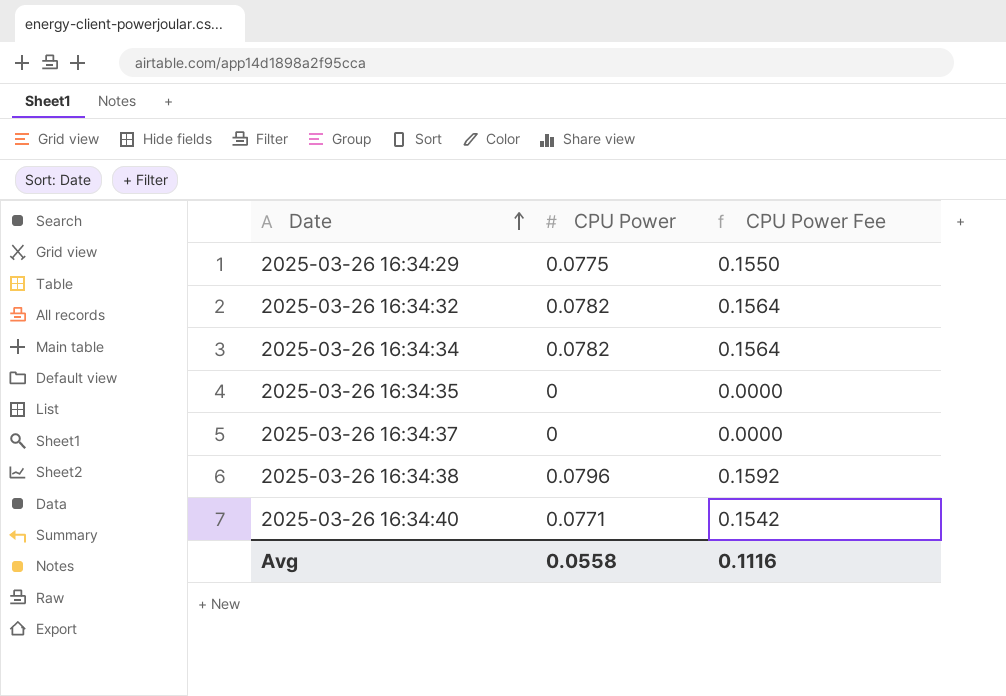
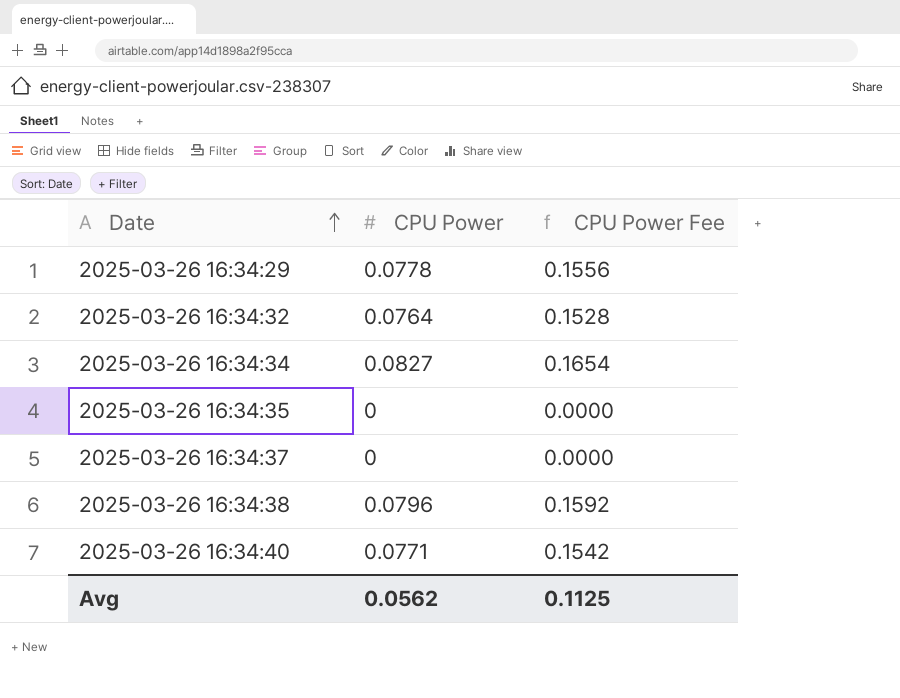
2025-03-26 16:34:29 | CPU Power: 0.0775 -> 0.0778
2025-03-26 16:34:29 | CPU Power Fee: 0.1550 -> 0.1556
2025-03-26 16:34:32 | CPU Power: 0.0782 -> 0.0764
2025-03-26 16:34:32 | CPU Power Fee: 0.1564 -> 0.1528
2025-03-26 16:34:34 | CPU Power: 0.0782 -> 0.0827
2025-03-26 16:34:34 | CPU Power Fee: 0.1564 -> 0.1654
Avg | CPU Power: 0.0558 -> 0.0562
Avg | CPU Power Fee: 0.1116 -> 0.1125

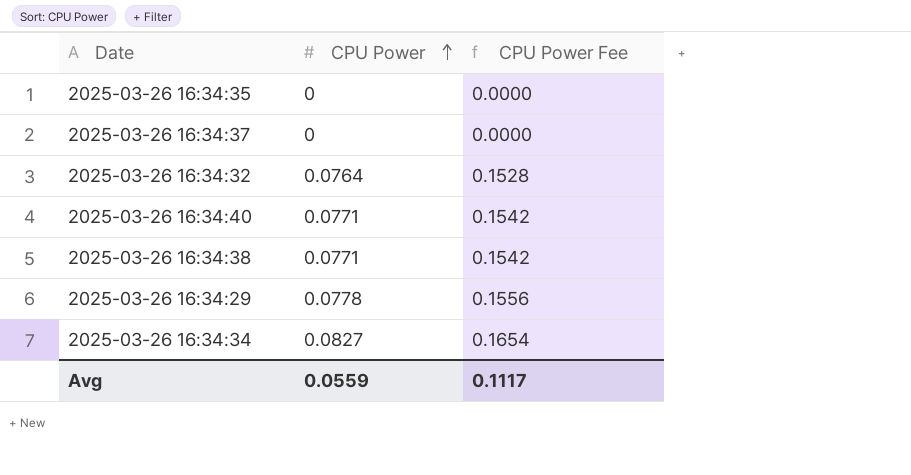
row order: Date ascending -> CPU Power ascending
2025-03-26 16:34:38 | CPU Power: 0.0796 -> 0.0771
2025-03-26 16:34:38 | CPU Power Fee: 0.1592 -> 0.1542
Avg | CPU Power: 0.0562 -> 0.0559
Avg | CPU Power Fee: 0.1125 -> 0.1117

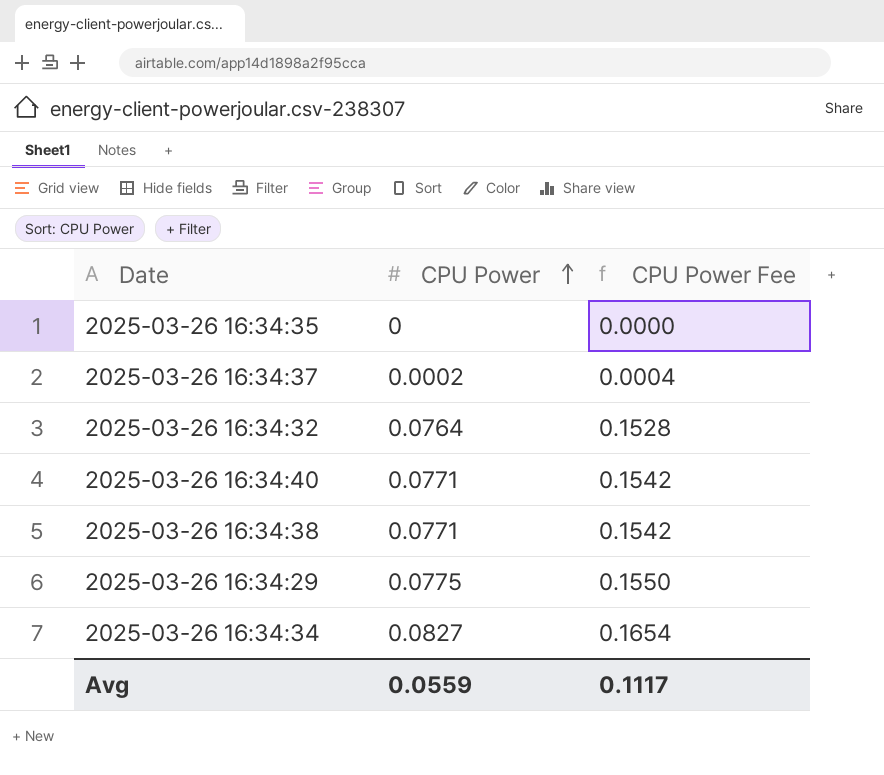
2025-03-26 16:34:37 | CPU Power: 0 -> 0.0002
2025-03-26 16:34:37 | CPU Power Fee: 0.0000 -> 0.0004
2025-03-26 16:34:29 | CPU Power: 0.0778 -> 0.0775
2025-03-26 16:34:29 | CPU Power Fee: 0.1556 -> 0.1550

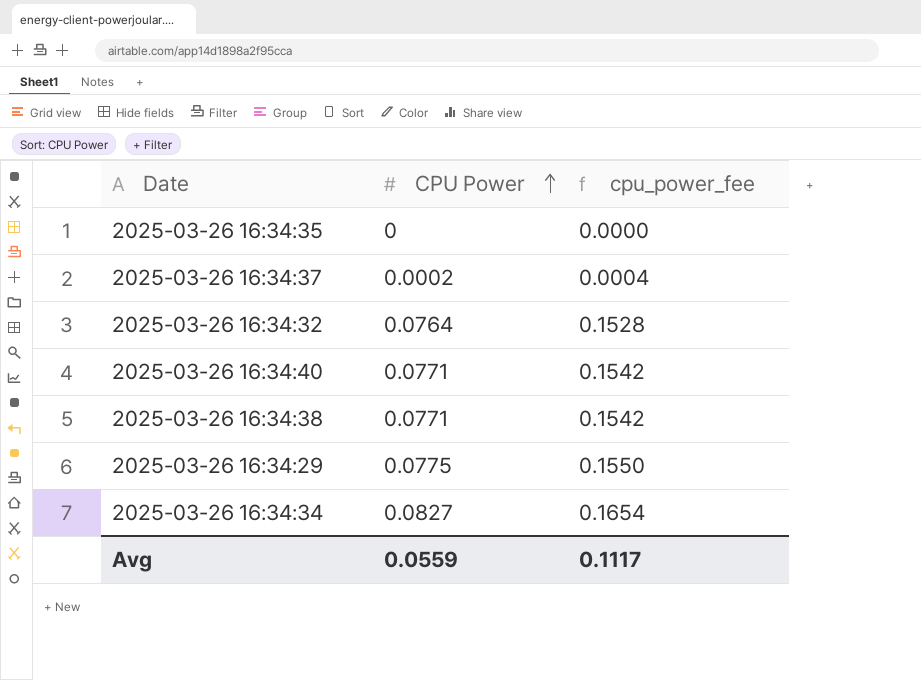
column name: CPU Power Fee -> cpu_power_fee

